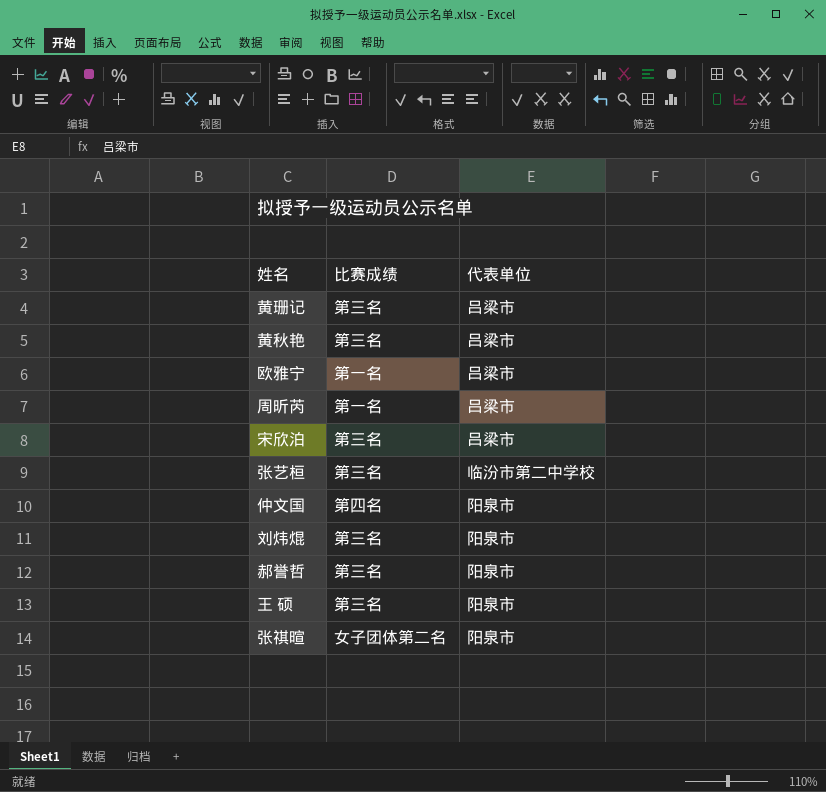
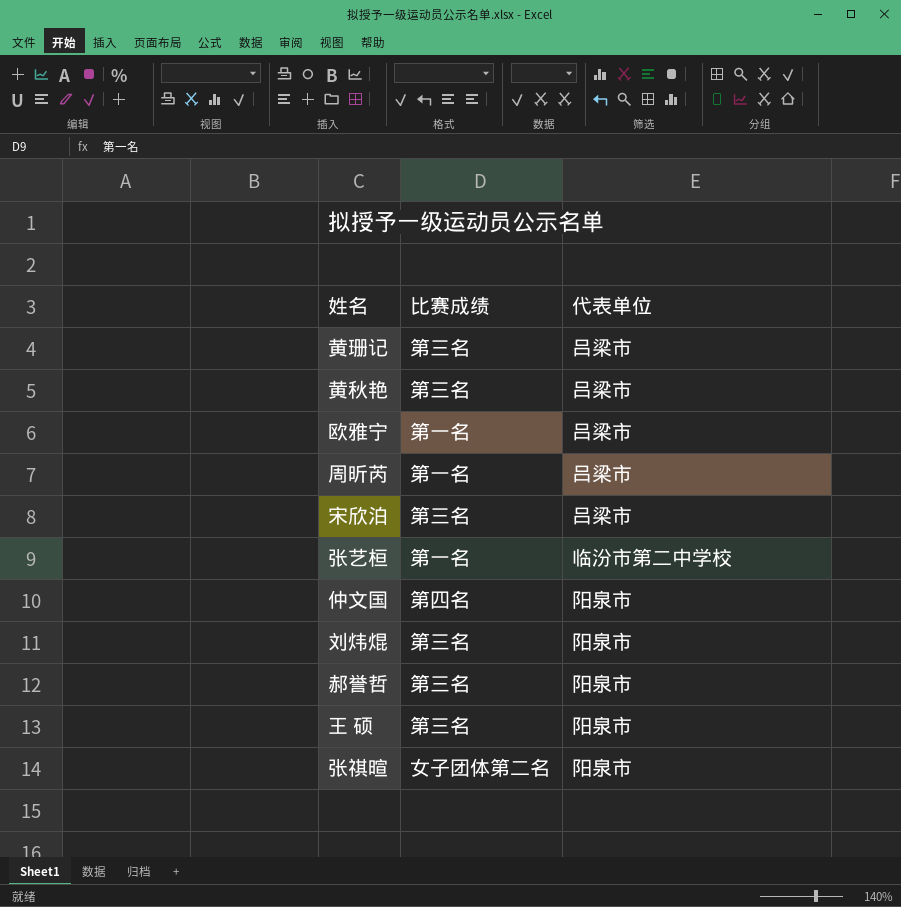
张艺桓 | 比赛成绩: 第三名 -> 第一名

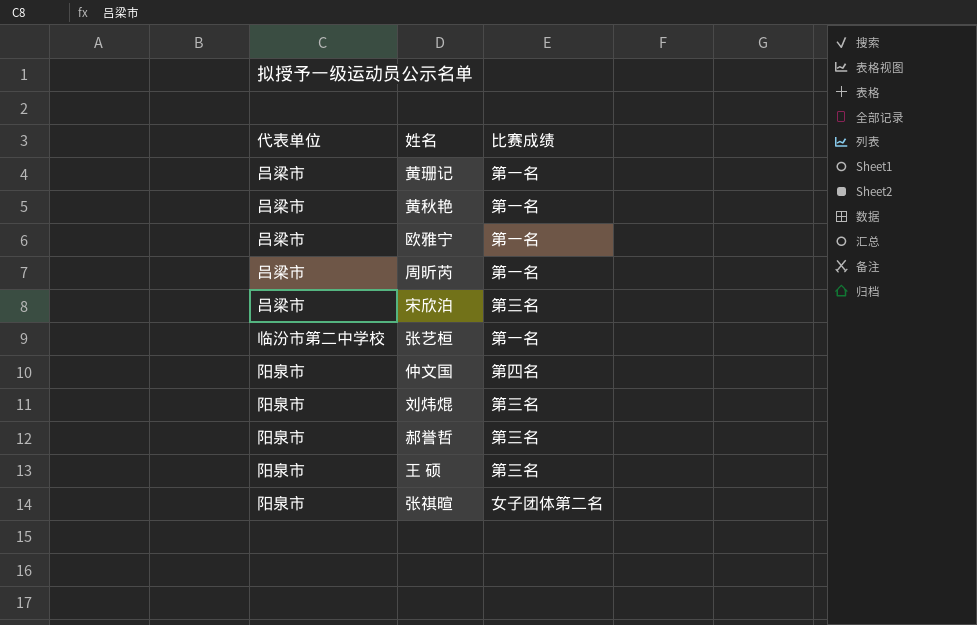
column 代表单位 | position: 3 -> 1
黄珊记 | 比赛成绩: 第三名 -> 第一名
黄秋艳 | 比赛成绩: 第三名 -> 第一名

